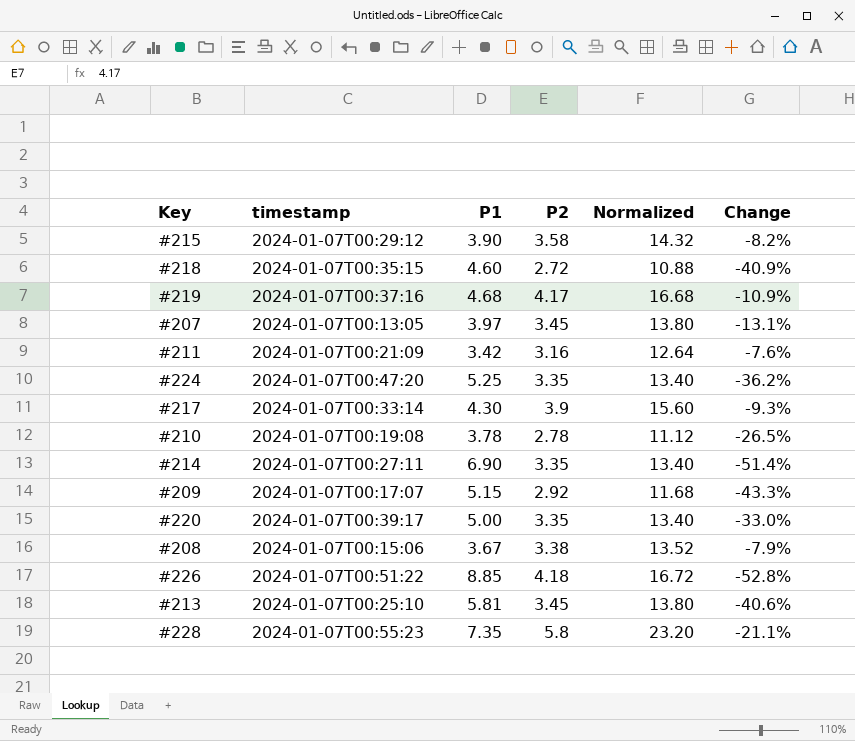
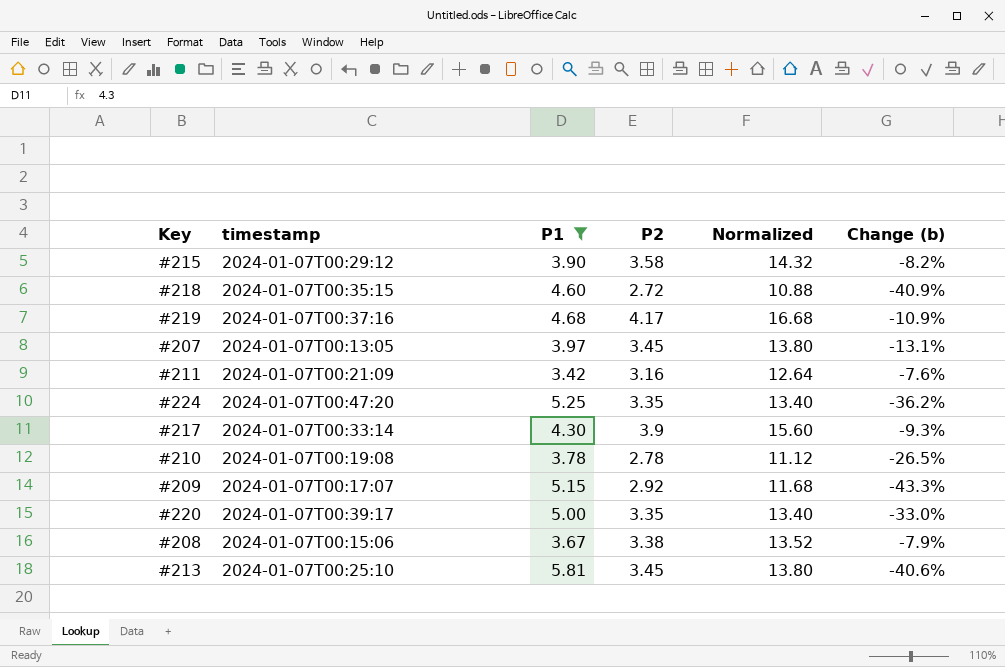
filter: none -> P1 <= 5.81
column name: Change -> Change (b)

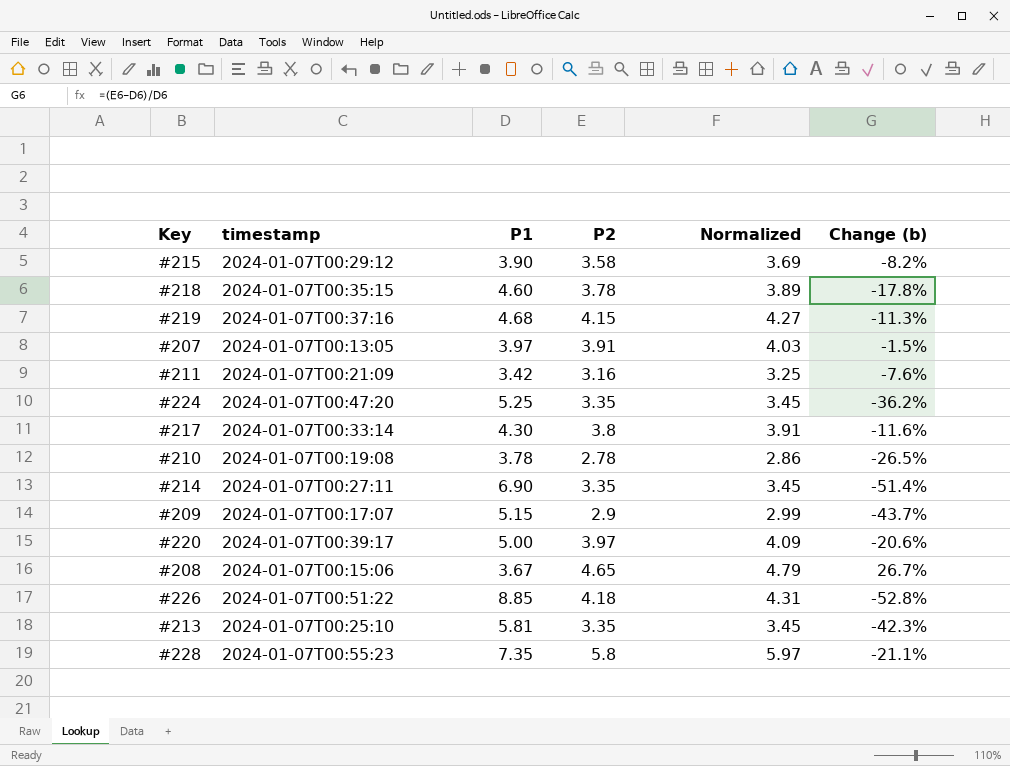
filter: P1 <= 5.81 -> none
column Normalized | formula: [P2] * 4 -> [P2] * 1.03
#218 | P2: 2.72 -> 3.78
#218 | Change (b): -40.9% -> -17.8%
#219 | P2: 4.17 -> 4.15
#219 | Change (b): -10.9% -> -11.3%
#207 | P2: 3.45 -> 3.91
#207 | Change (b): -13.1% -> -1.5%
#217 | P2: 3.9 -> 3.8
#217 | Change (b): -9.3% -> -11.6%
#209 | P2: 2.92 -> 2.9
#209 | Change (b): -43.3% -> -43.7%
#220 | P2: 3.35 -> 3.97
#220 | Change (b): -33.0% -> -20.6%
#208 | P2: 3.38 -> 4.65
#208 | Change (b): -7.9% -> 26.7%
#213 | P2: 3.45 -> 3.35
#213 | Change (b): -40.6% -> -42.3%

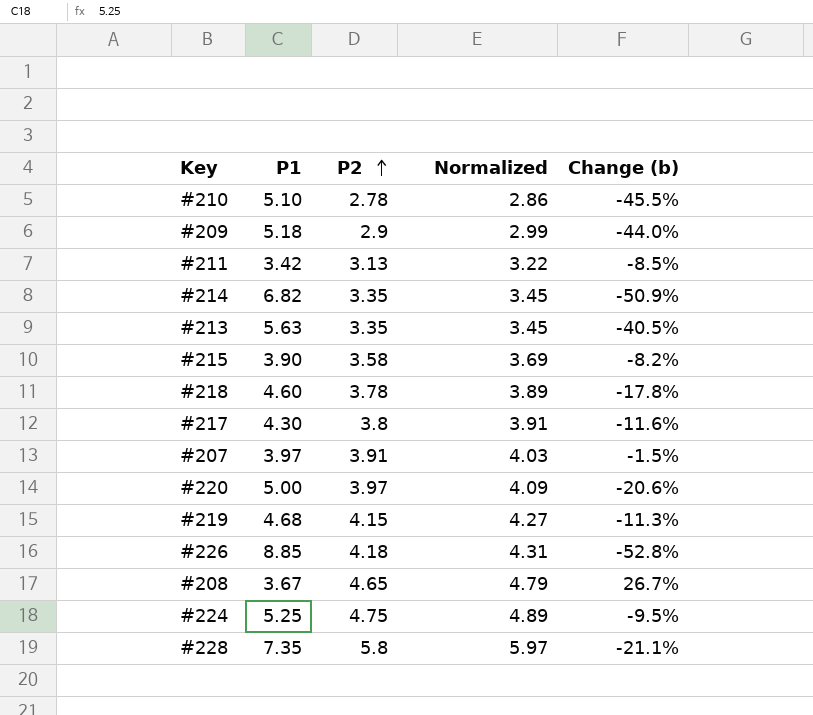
row order: none -> P2 ascending
column timestamp | position: 2 -> none
#210 | P1: 3.78 -> 5.10
#210 | Change (b): -26.5% -> -45.5%
#209 | P1: 5.15 -> 5.18
#209 | Change (b): -43.7% -> -44.0%
#211 | P2: 3.16 -> 3.13
#211 | Normalized: 3.25 -> 3.22
#211 | Change (b): -7.6% -> -8.5%
#214 | P1: 6.90 -> 6.82
#214 | Change (b): -51.4% -> -50.9%
#213 | P1: 5.81 -> 5.63
#213 | Change (b): -42.3% -> -40.5%
#224 | P2: 3.35 -> 4.75
#224 | Normalized: 3.45 -> 4.89
#224 | Change (b): -36.2% -> -9.5%

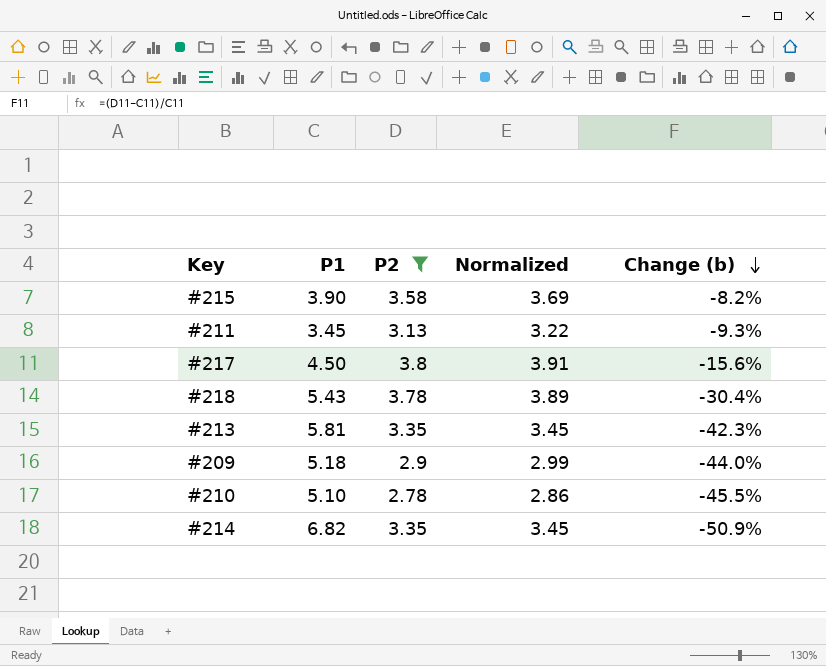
filter: none -> P2 <= 3.8
row order: P2 ascending -> Change (b) descending
#211 | P1: 3.42 -> 3.45
#211 | Change (b): -8.5% -> -9.3%
#217 | P1: 4.30 -> 4.50
#217 | Change (b): -11.6% -> -15.6%
#218 | P1: 4.60 -> 5.43
#218 | Change (b): -17.8% -> -30.4%
#213 | P1: 5.63 -> 5.81
#213 | Change (b): -40.5% -> -42.3%

